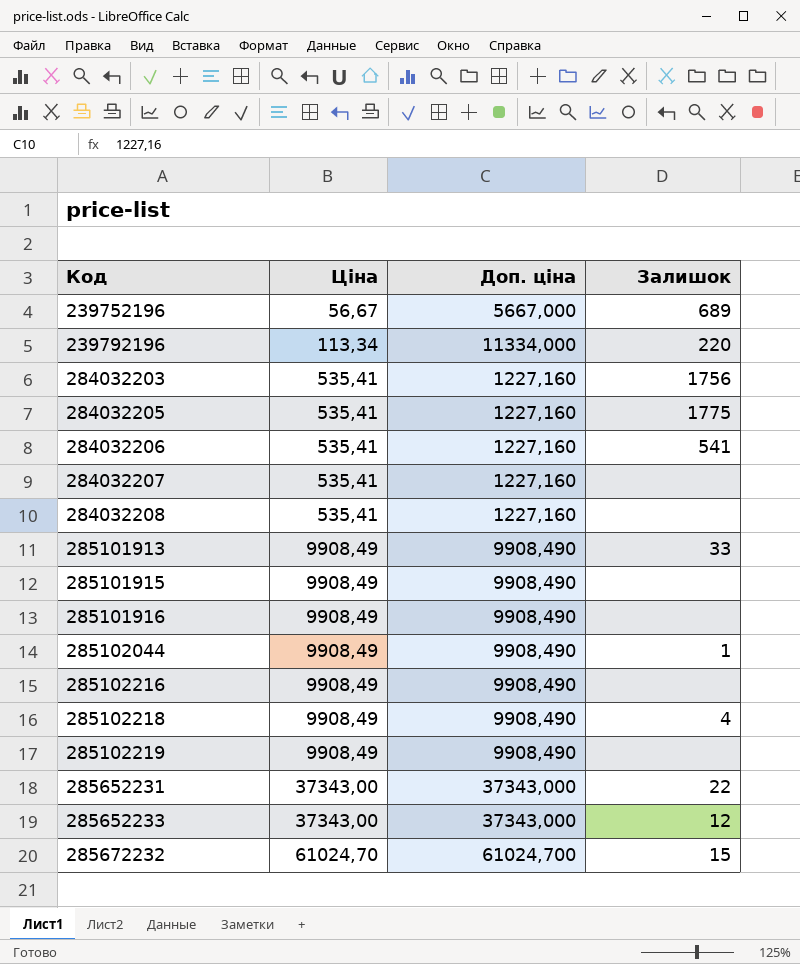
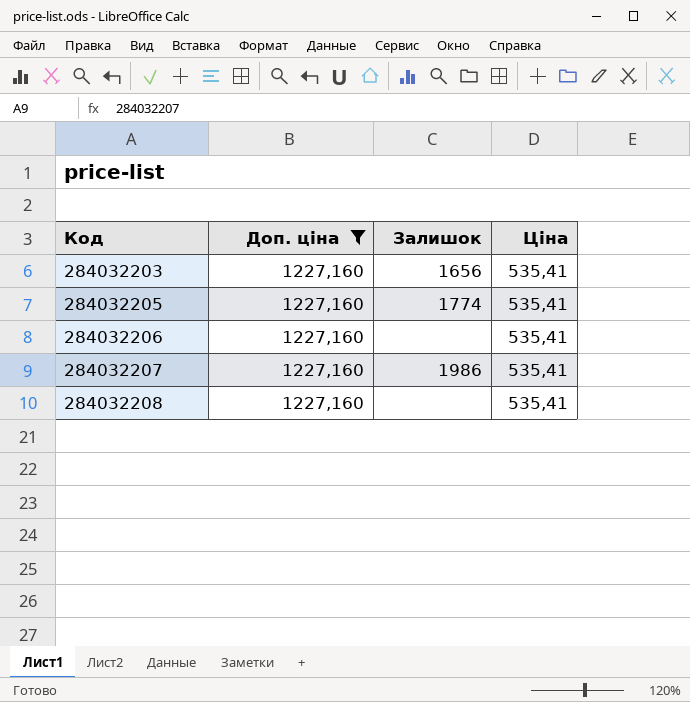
filter: none -> Доп. ціна = 1227,160
column Ціна | position: 2 -> 4
284032203 | Залишок: 1756 -> 1656
284032205 | Залишок: 1775 -> 1774
284032206 | Залишок: 541 -> none
284032207 | Залишок: none -> 1986

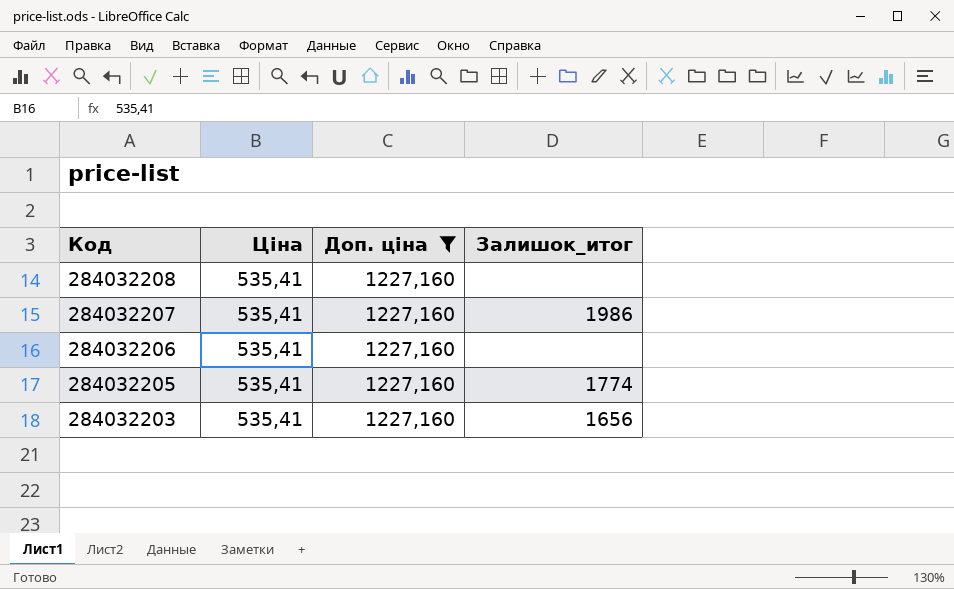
row order: Код ascending -> Код descending
column Ціна | position: 4 -> 2
column name: Залишок -> Залишок_итог

